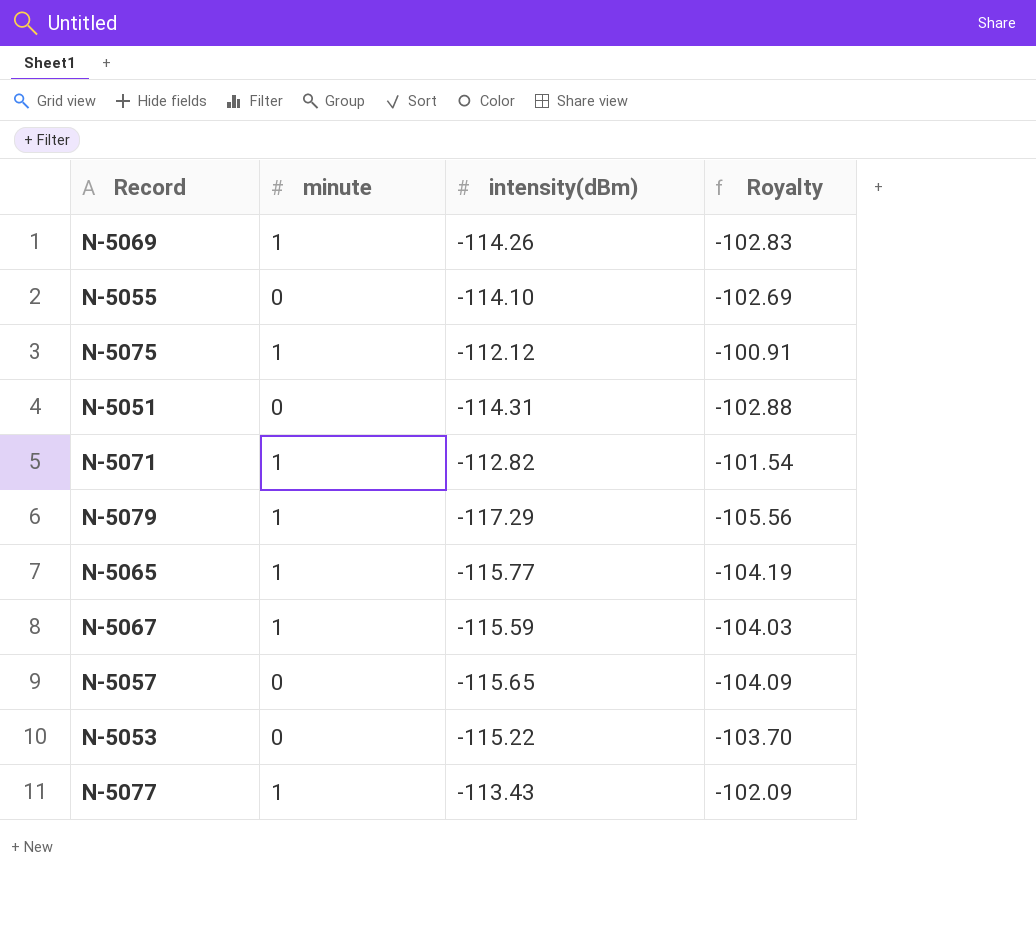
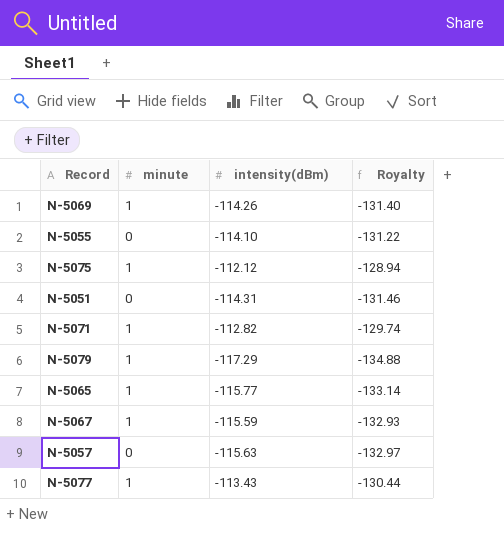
column Royalty | formula: [intensity(dBm)] * 0.9 -> [intensity(dBm)] * 1.15
row N-5053: 0 | -115.22 | -103.70 -> none
N-5057 | intensity(dBm): -115.65 -> -115.63

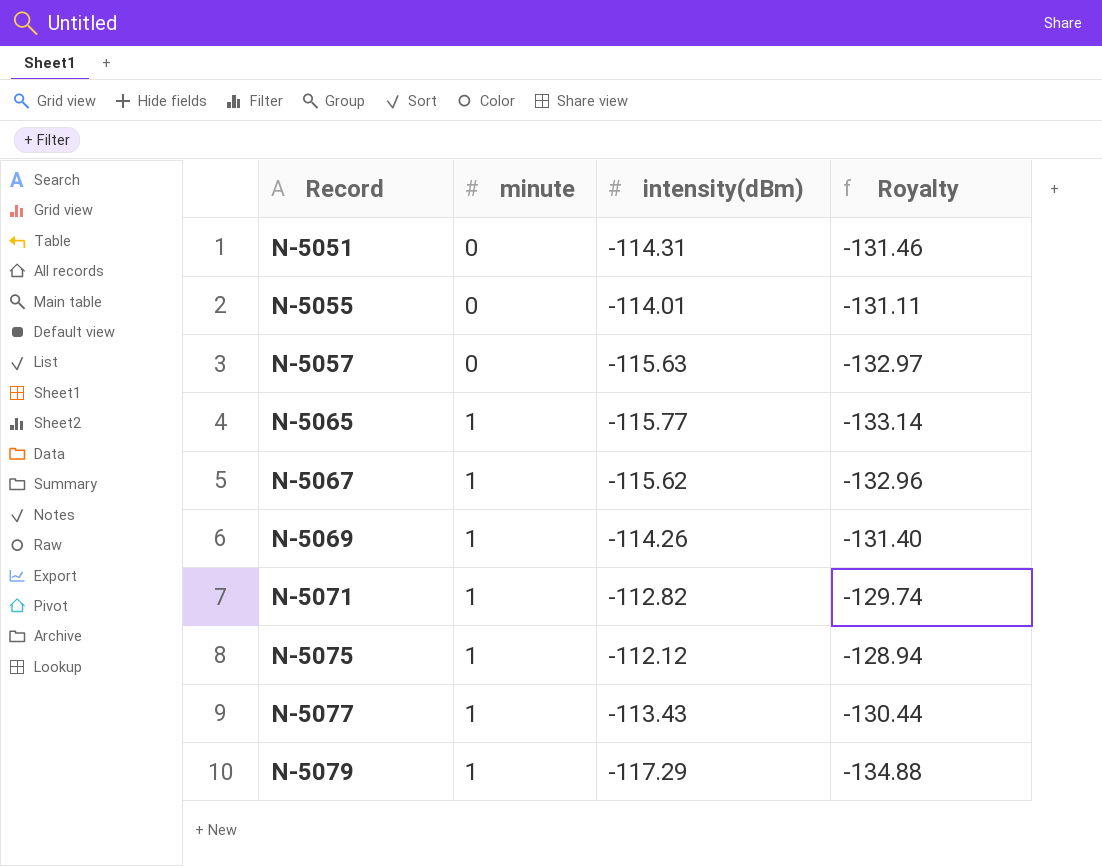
row order: none -> Record ascending
N-5055 | intensity(dBm): -114.10 -> -114.01
N-5055 | Royalty: -131.22 -> -131.11
N-5067 | intensity(dBm): -115.59 -> -115.62
N-5067 | Royalty: -132.93 -> -132.96

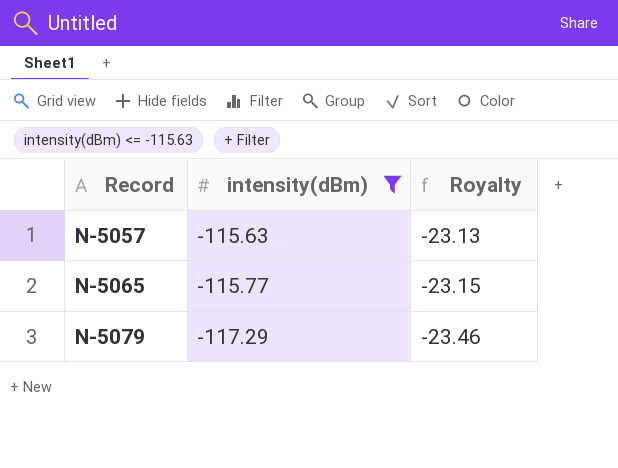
filter: none -> intensity(dBm) <= -115.63
column minute | position: 2 -> none
column Royalty | formula: [intensity(dBm)] * 1.15 -> [intensity(dBm)] * 0.2

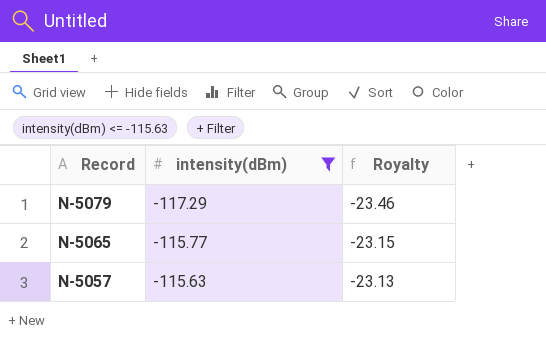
row order: Record ascending -> Record descending

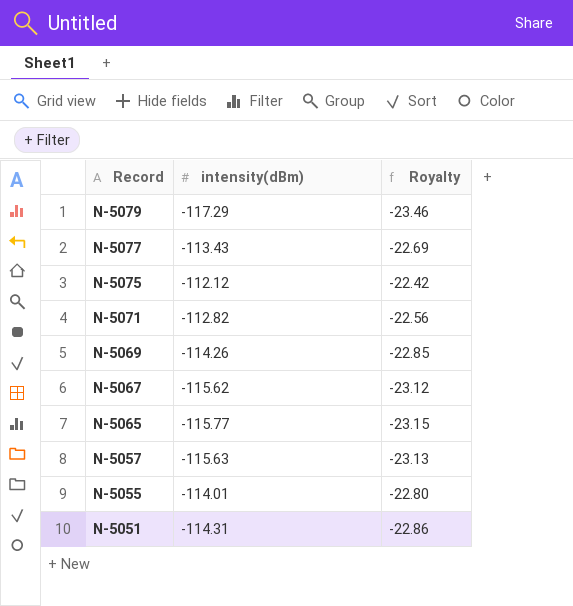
filter: intensity(dBm) <= -115.63 -> none

